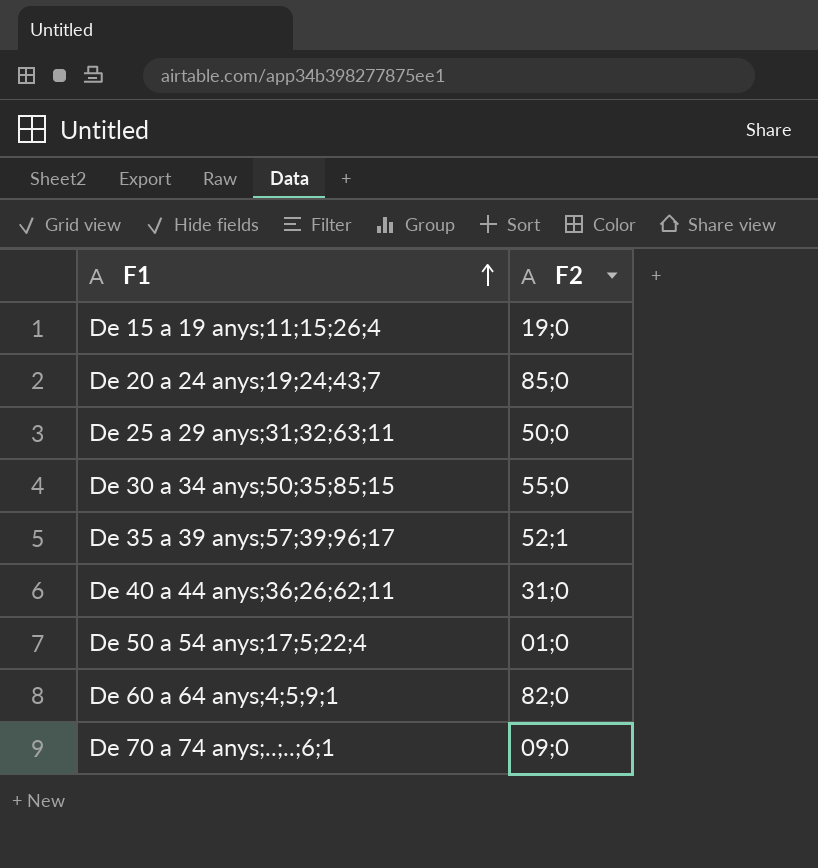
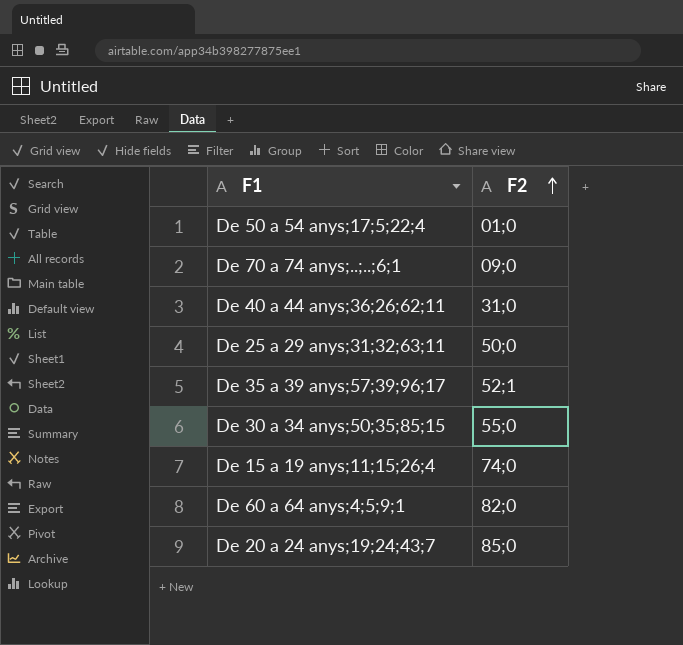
row order: F1 ascending -> F2 ascending
De 15 a 19 anys;11;15;26;4 | F2: 19;0 -> 74;0

